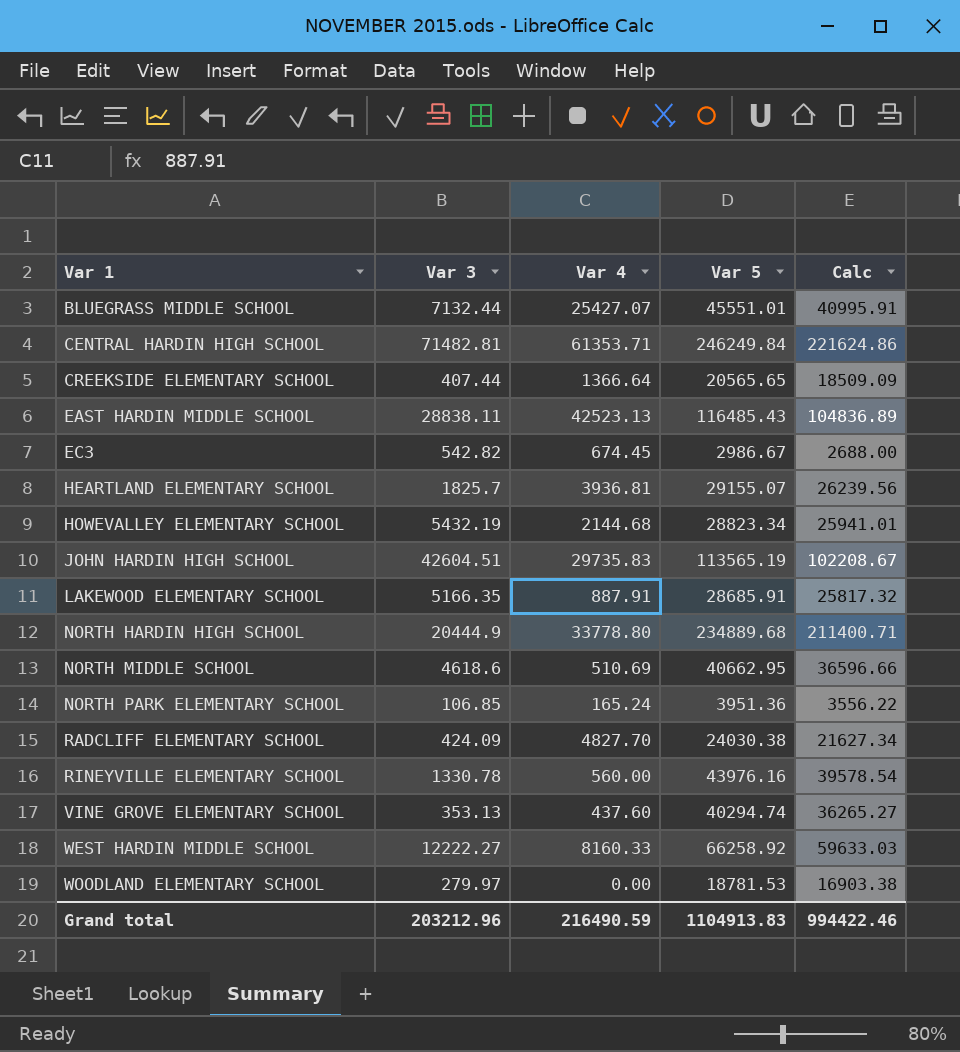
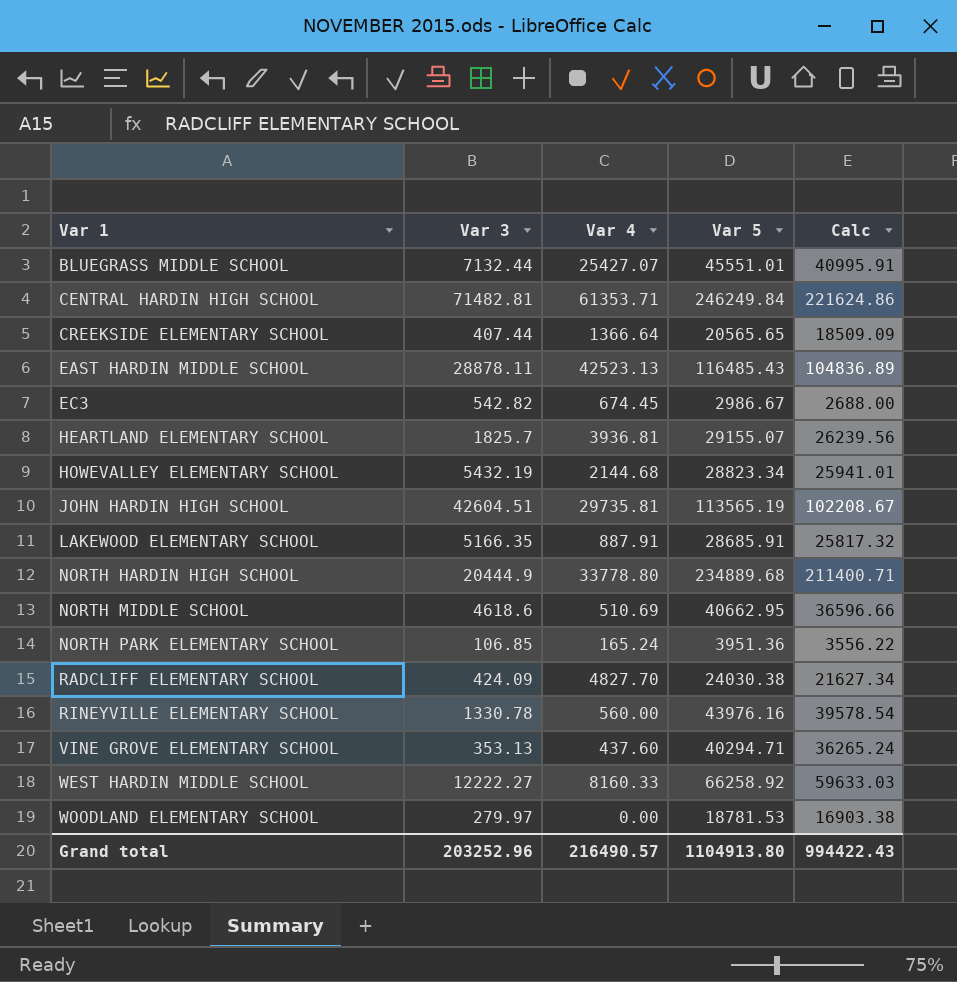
EAST HARDIN MIDDLE SCHOOL | Var 3: 28838.11 -> 28878.11
JOHN HARDIN HIGH SCHOOL | Var 4: 29735.83 -> 29735.81
VINE GROVE ELEMENTARY SCHOOL | Var 5: 40294.74 -> 40294.71
VINE GROVE ELEMENTARY SCHOOL | Calc: 36265.27 -> 36265.24
Grand total | Var 3: 203212.96 -> 203252.96
Grand total | Var 4: 216490.59 -> 216490.57
Grand total | Var 5: 1104913.83 -> 1104913.80
Grand total | Calc: 994422.46 -> 994422.43

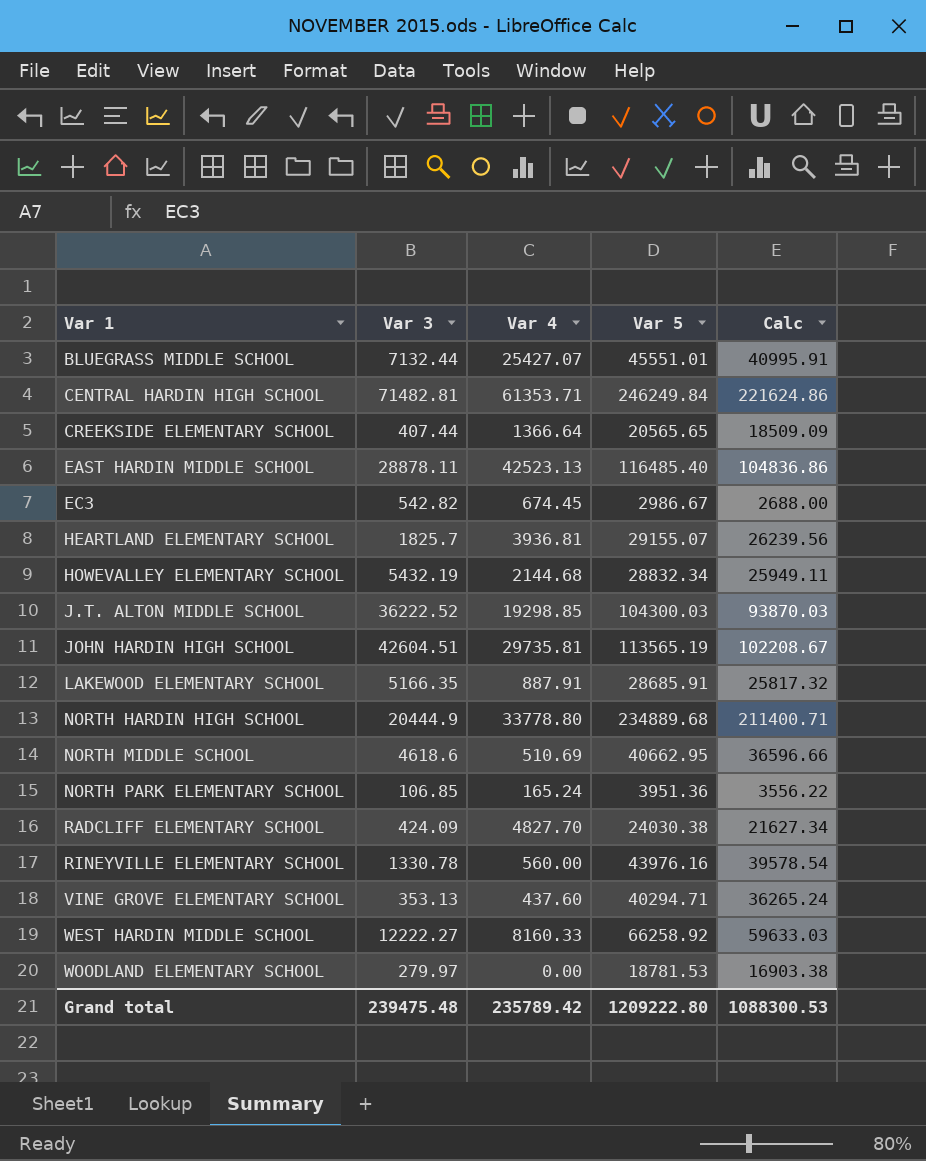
EAST HARDIN MIDDLE SCHOOL | Var 5: 116485.43 -> 116485.40
EAST HARDIN MIDDLE SCHOOL | Calc: 104836.89 -> 104836.86
HOWEVALLEY ELEMENTARY SCHOOL | Var 5: 28823.34 -> 28832.34
HOWEVALLEY ELEMENTARY SCHOOL | Calc: 25941.01 -> 25949.11
row J.T. ALTON MIDDLE SCHOOL: none -> 36222.52 | 19298.85 | 104300.03 | 93870.03
Grand total | Var 3: 203252.96 -> 239475.48
Grand total | Var 4: 216490.57 -> 235789.42
Grand total | Var 5: 1104913.80 -> 1209222.80
Grand total | Calc: 994422.43 -> 1088300.53

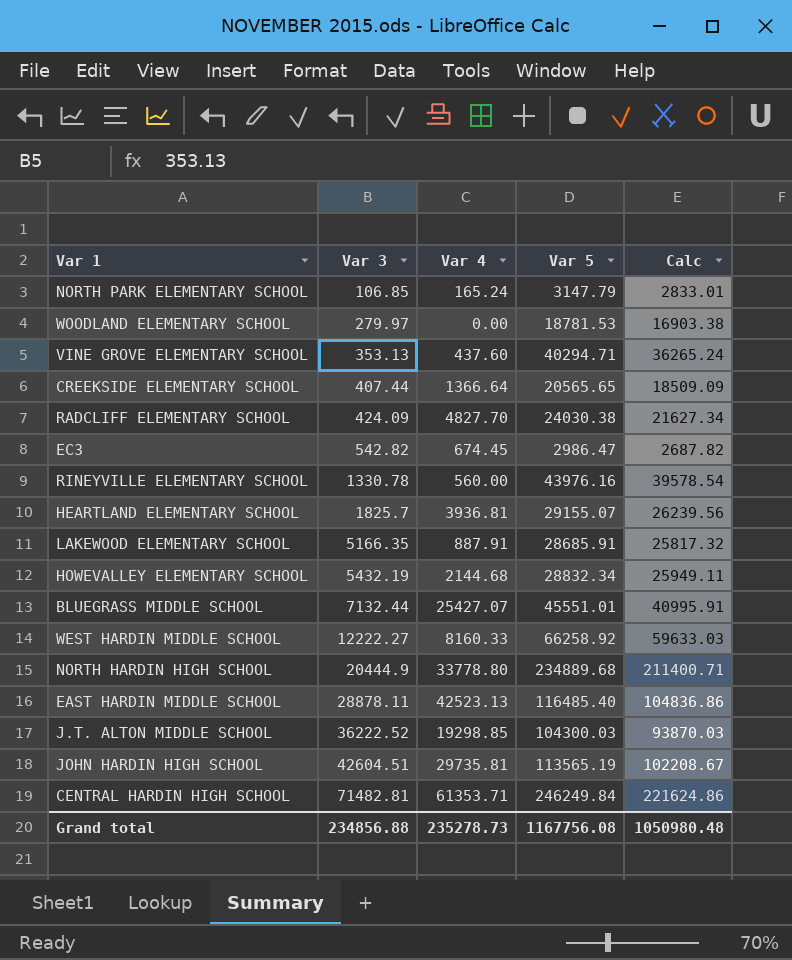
row order: Var 1 ascending -> Var 3 ascending
row NORTH MIDDLE SCHOOL: 4618.6 | 510.69 | 40662.95 | 36596.66 -> none
NORTH PARK ELEMENTARY SCHOOL | Var 5: 3951.36 -> 3147.79
NORTH PARK ELEMENTARY SCHOOL | Calc: 3556.22 -> 2833.01
EC3 | Var 5: 2986.67 -> 2986.47
EC3 | Calc: 2688.00 -> 2687.82
Grand total | Var 3: 239475.48 -> 234856.88
Grand total | Var 4: 235789.42 -> 235278.73
Grand total | Var 5: 1209222.80 -> 1167756.08
Grand total | Calc: 1088300.53 -> 1050980.48

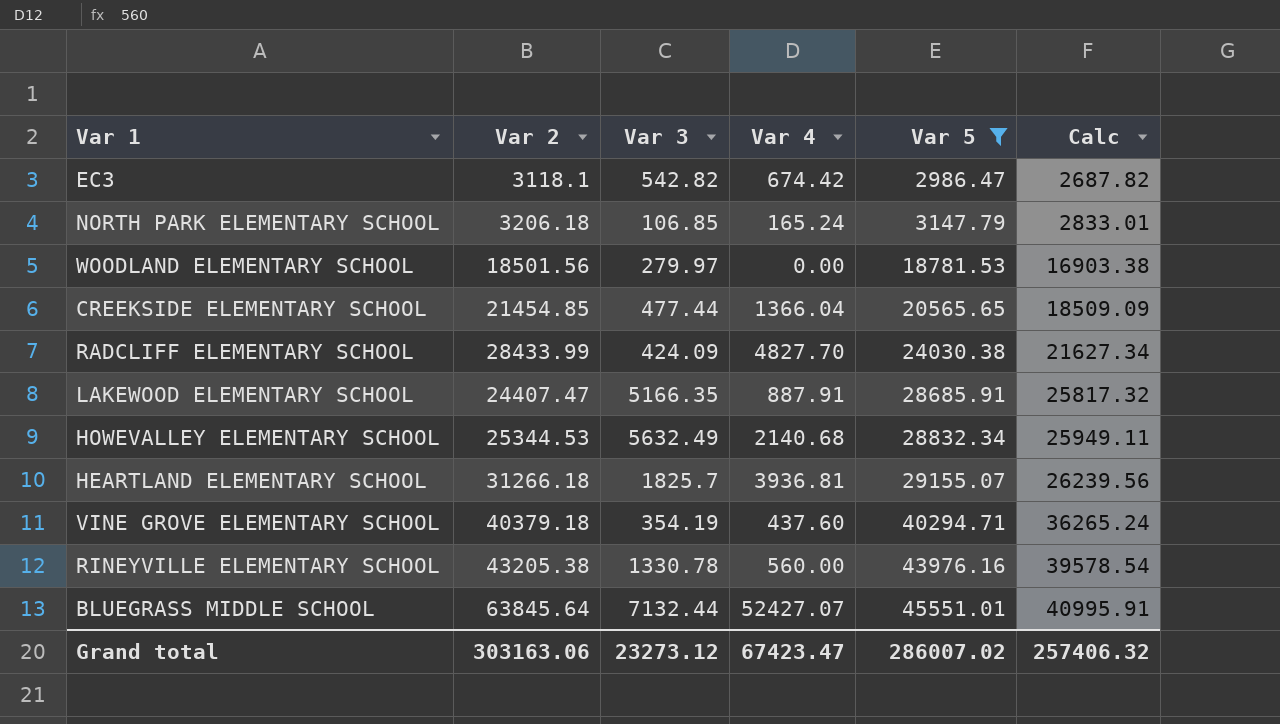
filter: none -> Var 5 <= 45551.01
row order: Var 3 ascending -> Var 5 ascending
column Var 2 | position: none -> 2
EC3 | Var 4: 674.45 -> 674.42
CREEKSIDE ELEMENTARY SCHOOL | Var 3: 407.44 -> 477.44
CREEKSIDE ELEMENTARY SCHOOL | Var 4: 1366.64 -> 1366.04
HOWEVALLEY ELEMENTARY SCHOOL | Var 3: 5432.19 -> 5632.49
HOWEVALLEY ELEMENTARY SCHOOL | Var 4: 2144.68 -> 2140.68
VINE GROVE ELEMENTARY SCHOOL | Var 3: 353.13 -> 354.19
BLUEGRASS MIDDLE SCHOOL | Var 4: 25427.07 -> 52427.07
Grand total | Var 3: 234856.88 -> 23273.12
Grand total | Var 4: 235278.73 -> 67423.47
Grand total | Var 5: 1167756.08 -> 286007.02
Grand total | Calc: 1050980.48 -> 257406.32

